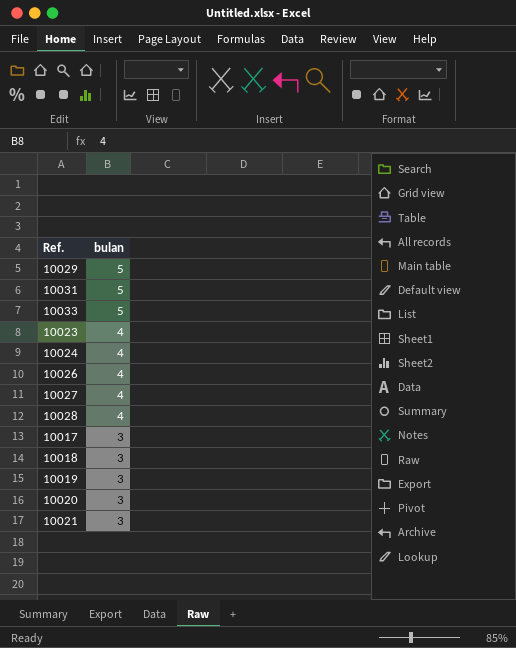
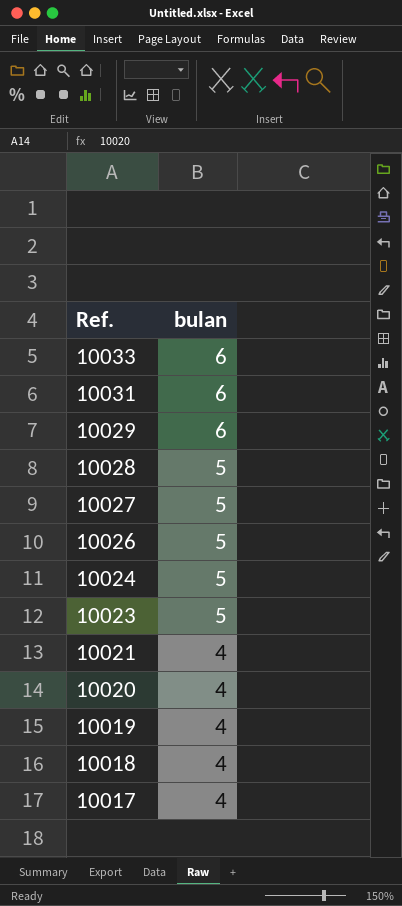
row order: bulan descending -> Ref. descending
10033 | bulan: 5 -> 6
10031 | bulan: 5 -> 6
10029 | bulan: 5 -> 6
10028 | bulan: 4 -> 5
10027 | bulan: 4 -> 5
10026 | bulan: 4 -> 5
10024 | bulan: 4 -> 5
10023 | bulan: 4 -> 5
10021 | bulan: 3 -> 4
10020 | bulan: 3 -> 4
10019 | bulan: 3 -> 4
10018 | bulan: 3 -> 4
10017 | bulan: 3 -> 4

